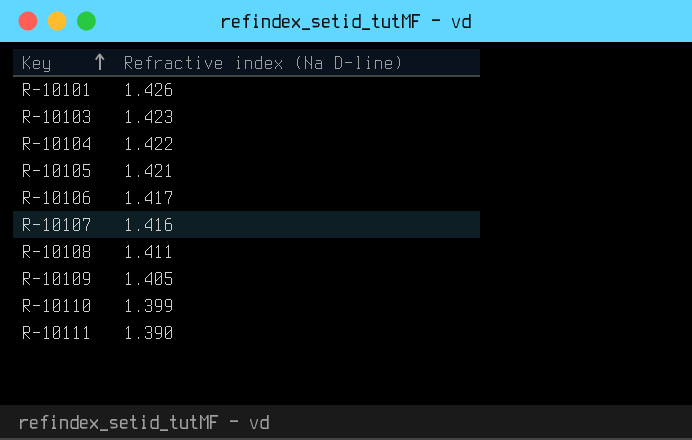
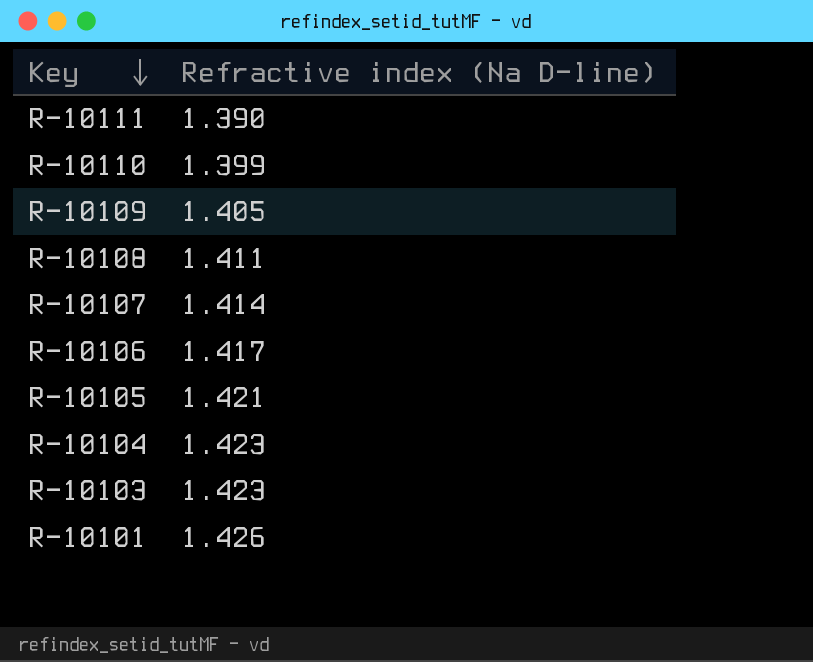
row order: Key ascending -> Key descending
R-10107 | Refractive index (Na D-line): 1.416 -> 1.414
R-10104 | Refractive index (Na D-line): 1.422 -> 1.423

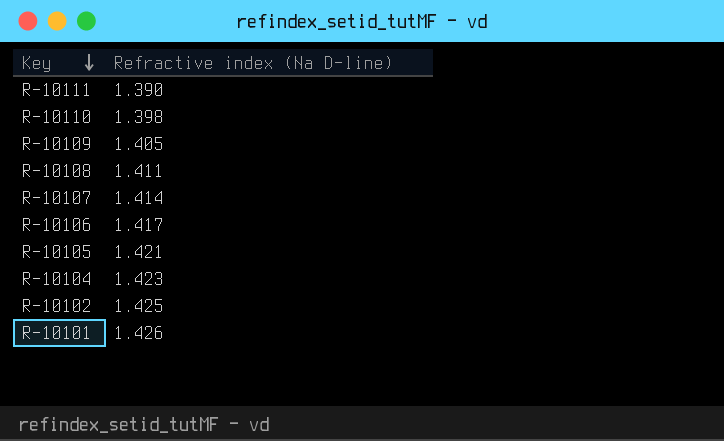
row R-10103: 1.423 -> none
R-10110 | Refractive index (Na D-line): 1.399 -> 1.398
row R-10102: none -> 1.425

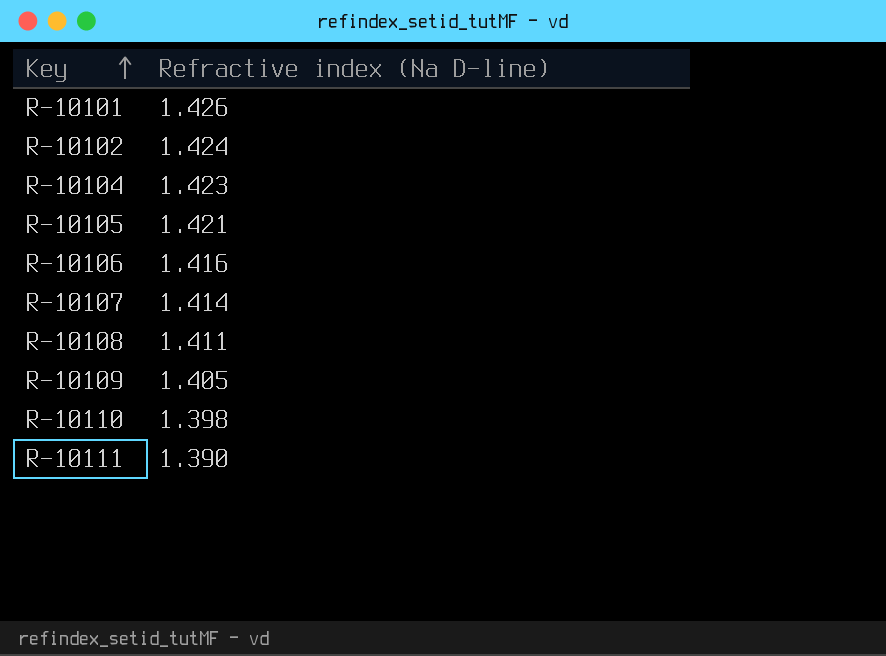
row order: Key descending -> Key ascending
R-10102 | Refractive index (Na D-line): 1.425 -> 1.424
R-10106 | Refractive index (Na D-line): 1.417 -> 1.416

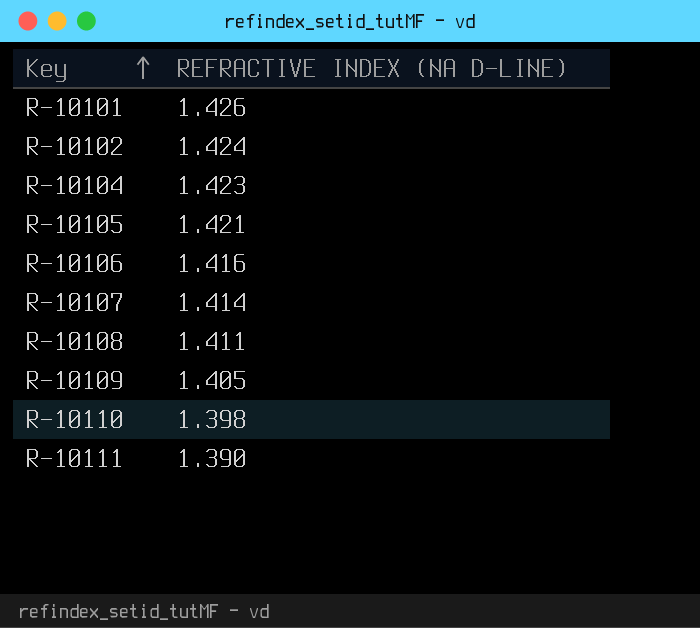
column name: Refractive index (Na D-line) -> REFRACTIVE INDEX (NA D-LINE)

